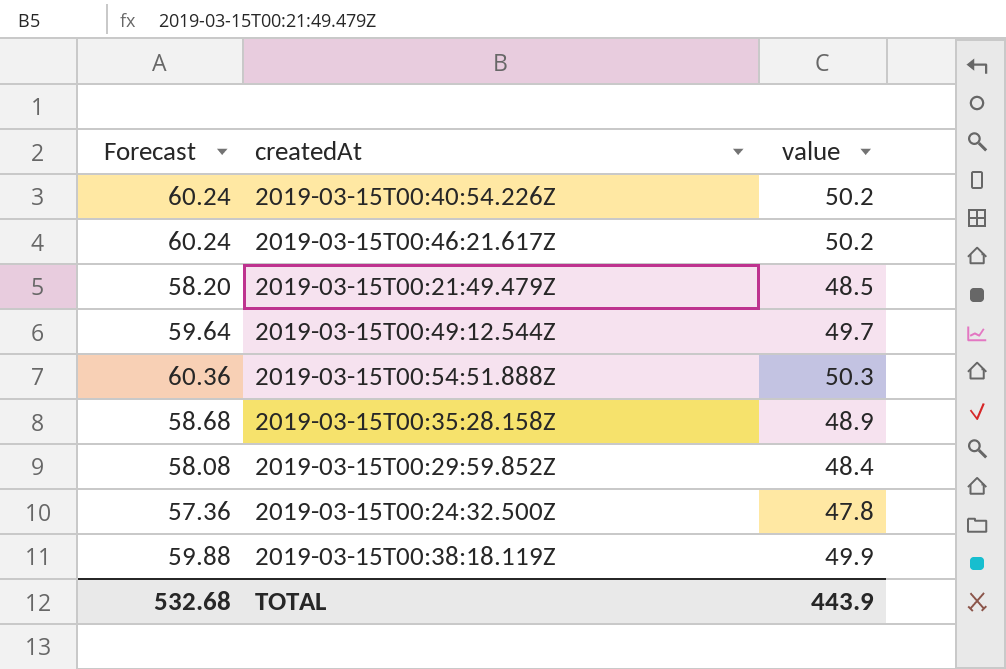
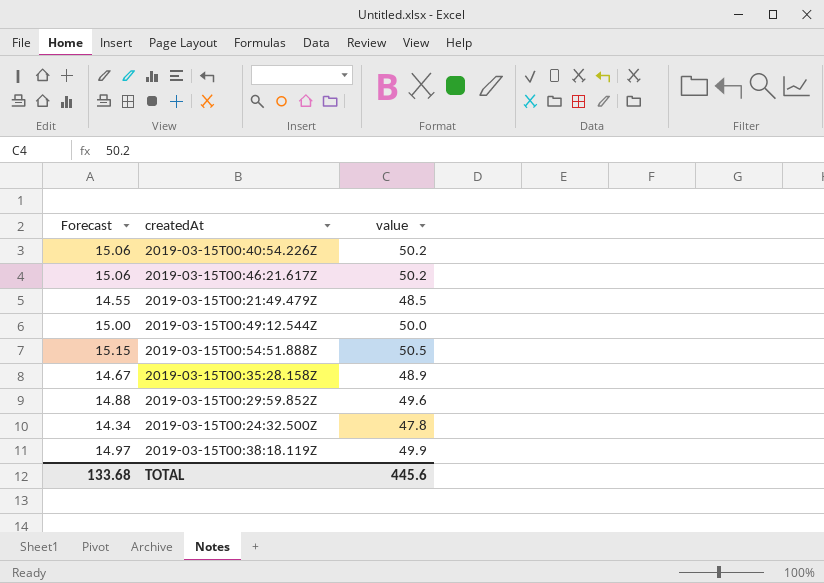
column Forecast | formula: [value] * 1.2 -> [value] * 0.3
2019-03-15T00:49:12.544Z | value: 49.7 -> 50.0
2019-03-15T00:54:51.888Z | value: 50.3 -> 50.5
2019-03-15T00:29:59.852Z | value: 48.4 -> 49.6
TOTAL | Forecast: 532.68 -> 133.68
TOTAL | value: 443.9 -> 445.6

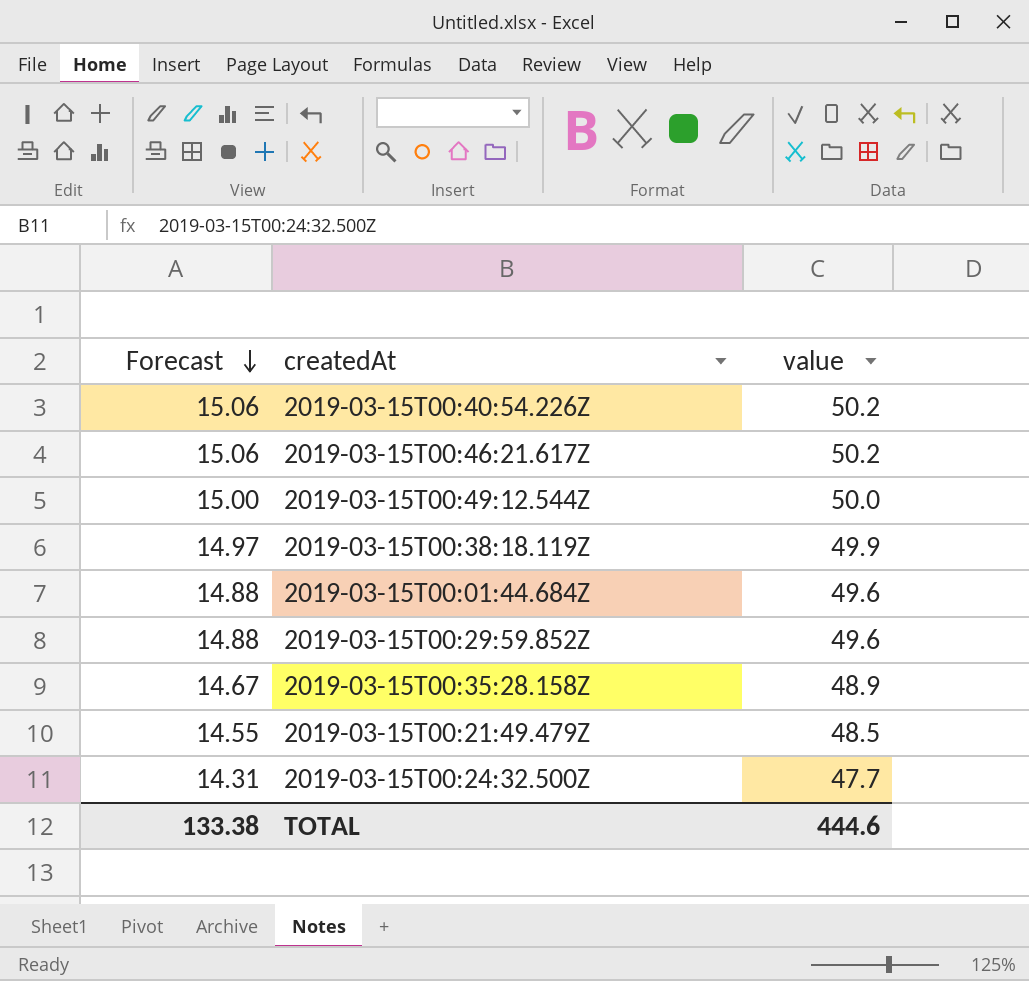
row order: none -> Forecast descending
row 2019-03-15T00:54:51.888Z: 15.15 | 50.5 -> none
row 2019-03-15T00:01:44.684Z: none -> 14.88 | 49.6
2019-03-15T00:24:32.500Z | Forecast: 14.34 -> 14.31
2019-03-15T00:24:32.500Z | value: 47.8 -> 47.7
TOTAL | Forecast: 133.68 -> 133.38
TOTAL | value: 445.6 -> 444.6

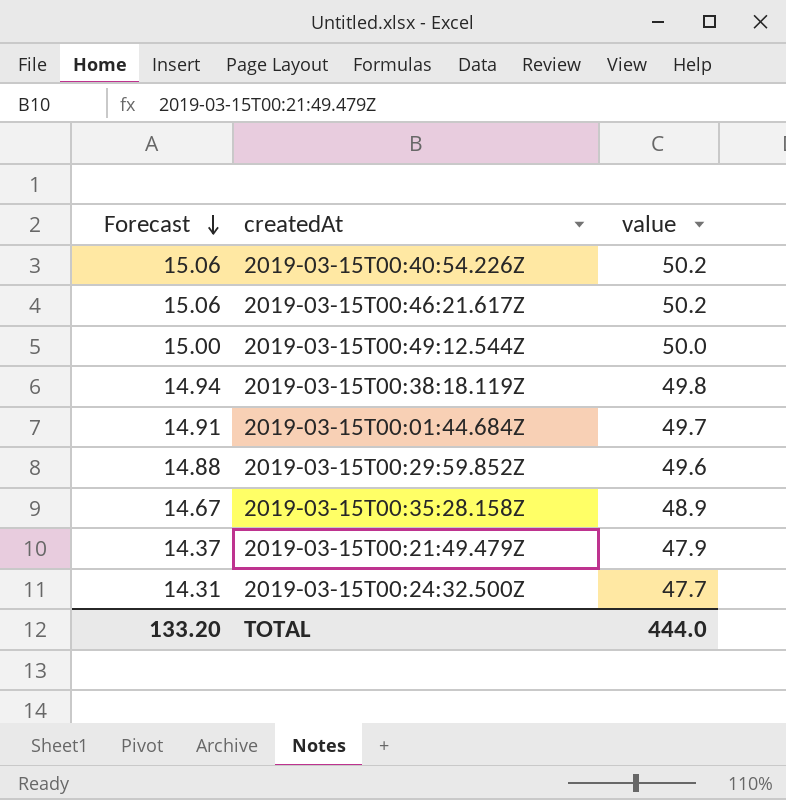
2019-03-15T00:38:18.119Z | Forecast: 14.97 -> 14.94
2019-03-15T00:38:18.119Z | value: 49.9 -> 49.8
2019-03-15T00:01:44.684Z | Forecast: 14.88 -> 14.91
2019-03-15T00:01:44.684Z | value: 49.6 -> 49.7
2019-03-15T00:21:49.479Z | Forecast: 14.55 -> 14.37
2019-03-15T00:21:49.479Z | value: 48.5 -> 47.9
TOTAL | Forecast: 133.38 -> 133.20
TOTAL | value: 444.6 -> 444.0

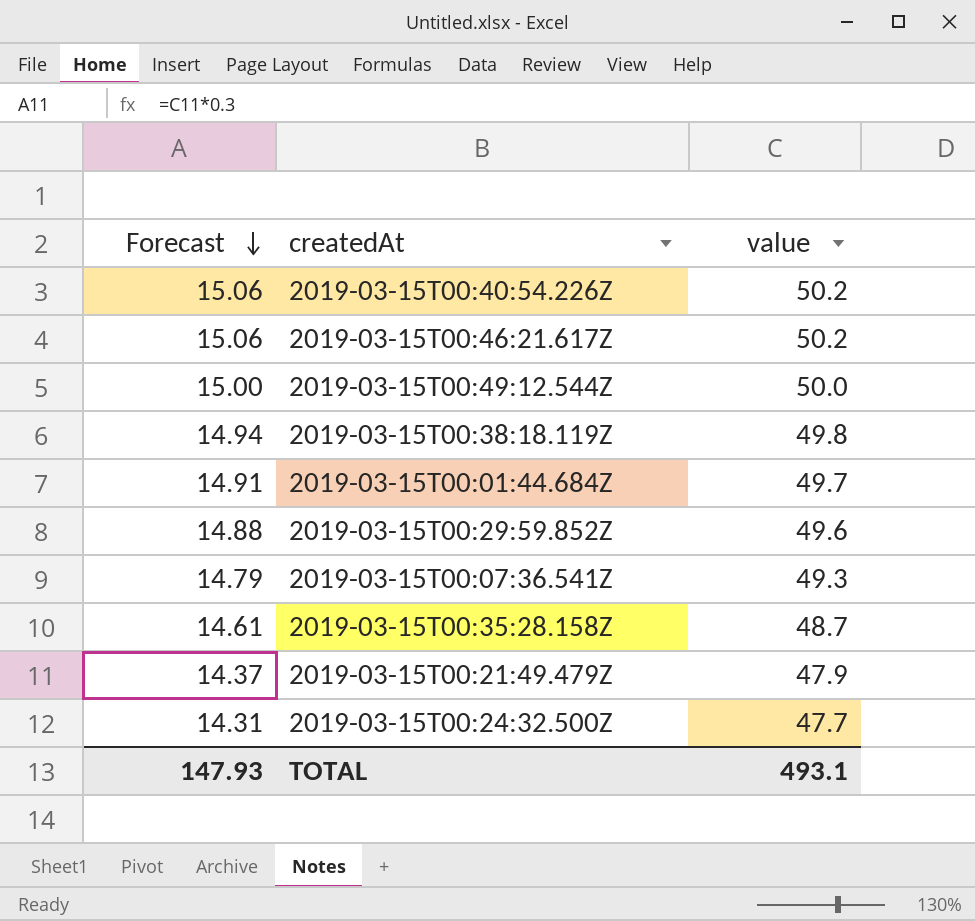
row 2019-03-15T00:07:36.541Z: none -> 14.79 | 49.3
2019-03-15T00:35:28.158Z | Forecast: 14.67 -> 14.61
2019-03-15T00:35:28.158Z | value: 48.9 -> 48.7
TOTAL | Forecast: 133.20 -> 147.93
TOTAL | value: 444.0 -> 493.1

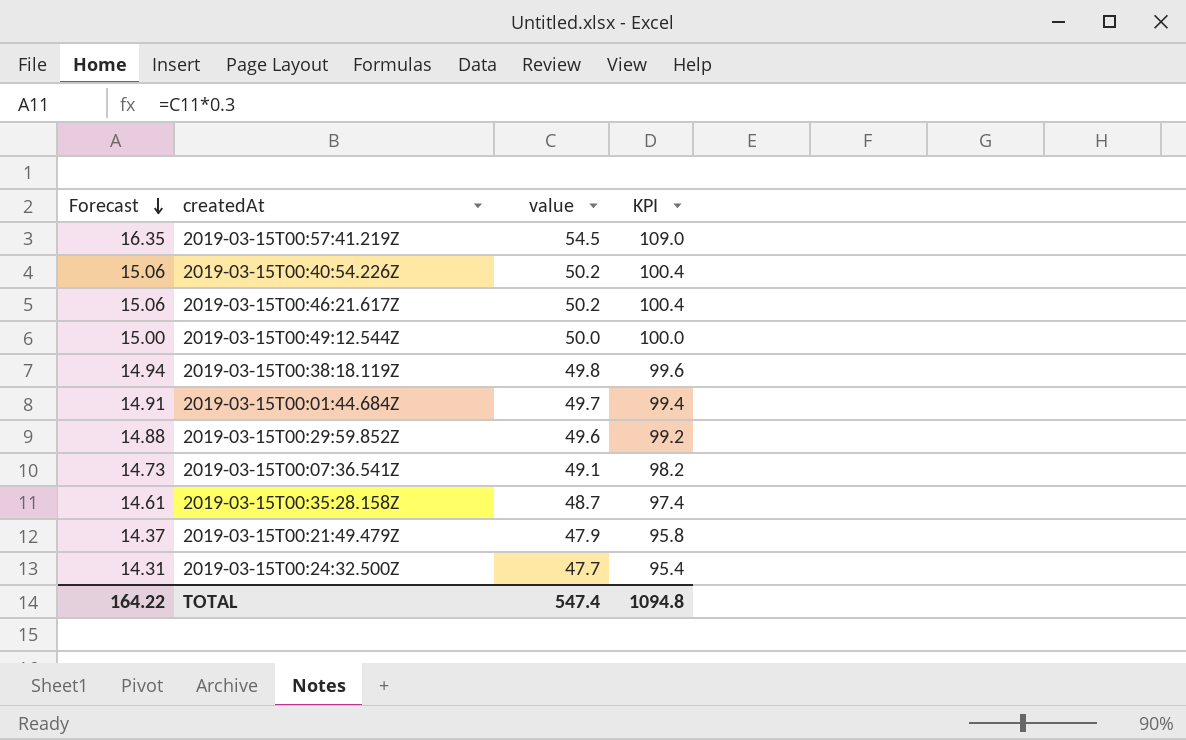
column KPI | formula: none -> [value] * 2
row 2019-03-15T00:57:41.219Z: none -> 16.35 | 54.5 | 109.0
2019-03-15T00:07:36.541Z | Forecast: 14.79 -> 14.73
2019-03-15T00:07:36.541Z | value: 49.3 -> 49.1
TOTAL | Forecast: 147.93 -> 164.22
TOTAL | value: 493.1 -> 547.4

